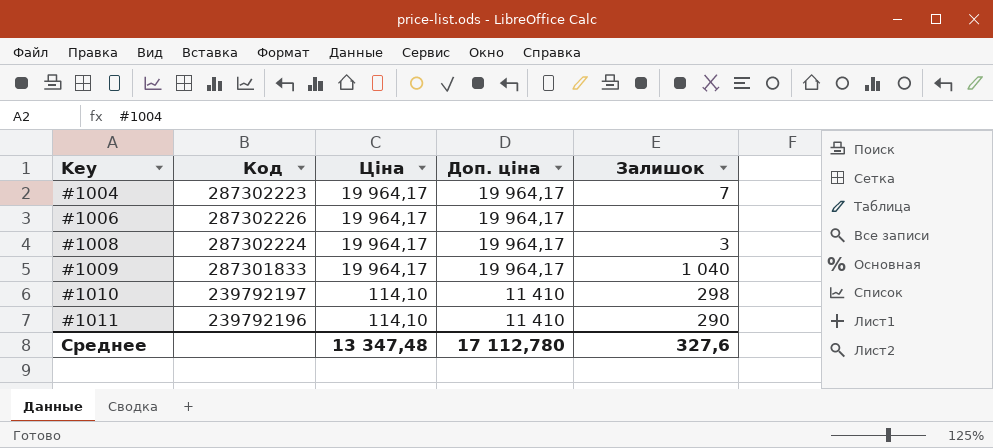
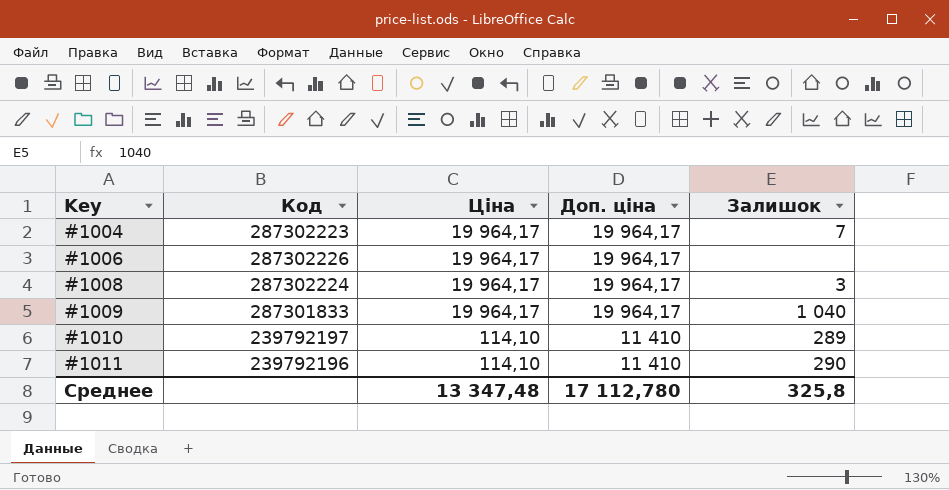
#1010 | Залишок: 298 -> 289
Среднее | Залишок: 327,6 -> 325,8

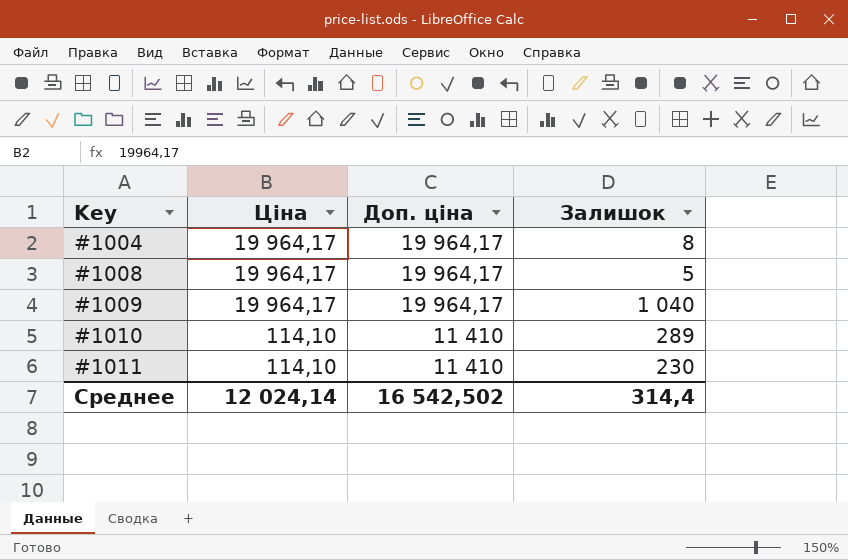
column Код | position: 2 -> none
row #1006: 287302226 | 19 964,17 | 19 964,17 | none -> none
#1004 | Залишок: 7 -> 8
#1008 | Залишок: 3 -> 5
#1011 | Залишок: 290 -> 230
Среднее | Ціна: 13 347,48 -> 12 024,14
Среднее | Доп. ціна: 17 112,780 -> 16 542,502
Среднее | Залишок: 325,8 -> 314,4

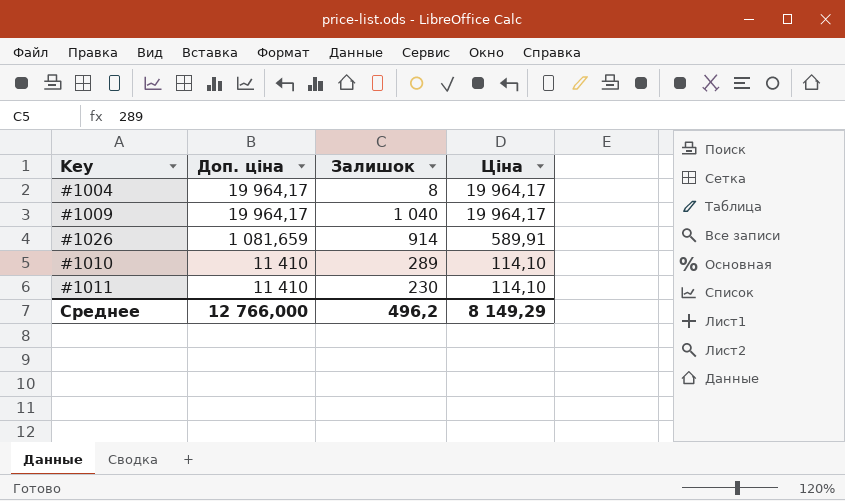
column Ціна | position: 2 -> 4
row #1008: 19 964,17 | 19 964,17 | 5 -> none
row #1026: none -> 1 081,659 | 914 | 589,91
Среднее | Доп. ціна: 16 542,502 -> 12 766,000
Среднее | Залишок: 314,4 -> 496,2
Среднее | Ціна: 12 024,14 -> 8 149,29

